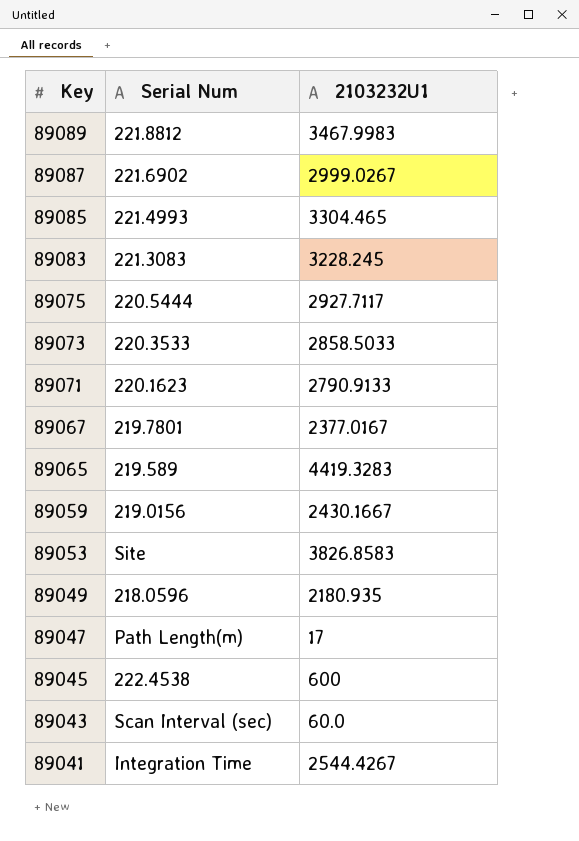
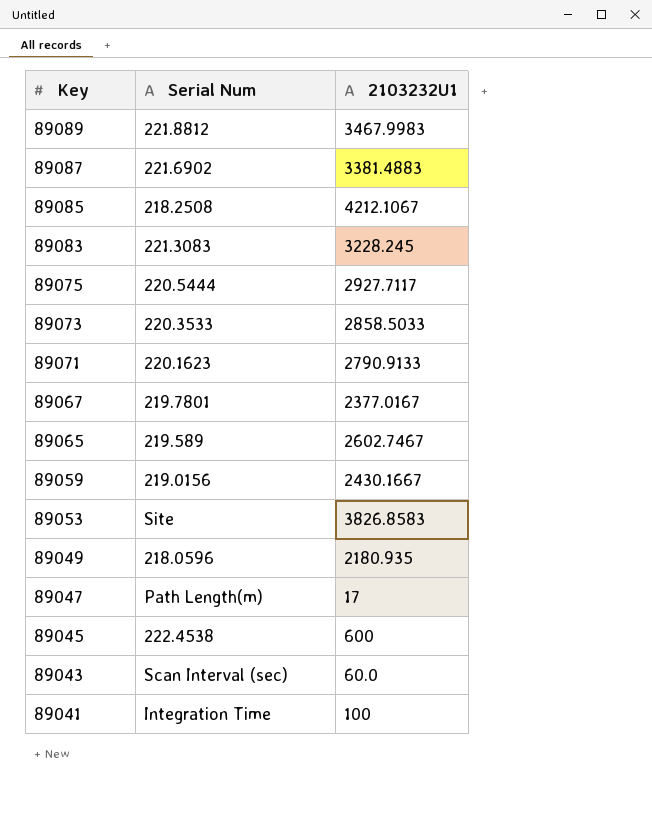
89087 | 2103232U1: 2999.0267 -> 3381.4883
89085 | Serial Num: 221.4993 -> 218.2508
89085 | 2103232U1: 3304.465 -> 4212.1067
89065 | 2103232U1: 4419.3283 -> 2602.7467
89041 | 2103232U1: 2544.4267 -> 100

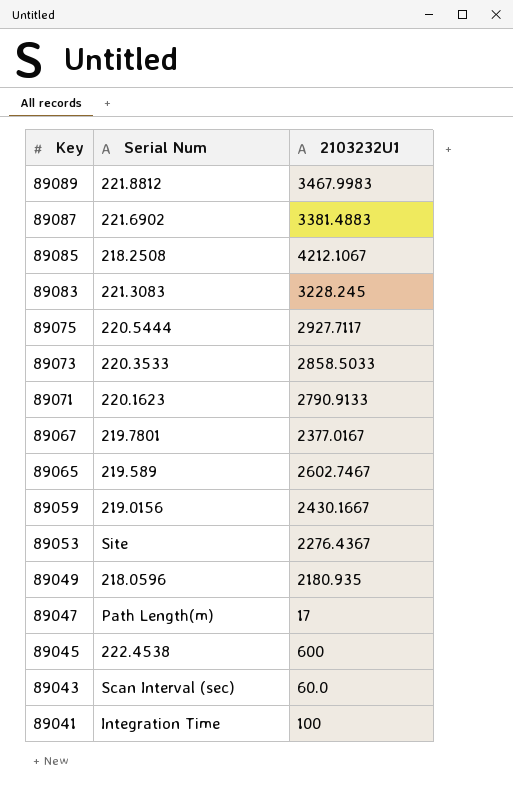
89053 | 2103232U1: 3826.8583 -> 2276.4367

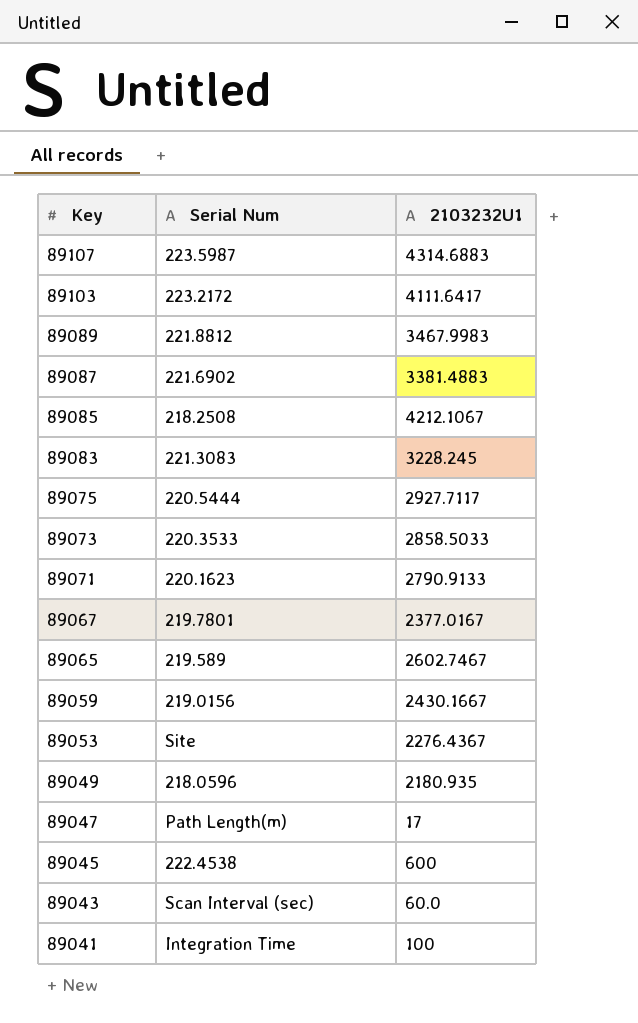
row 89107: none -> 223.5987 | 4314.6883
row 89103: none -> 223.2172 | 4111.6417

